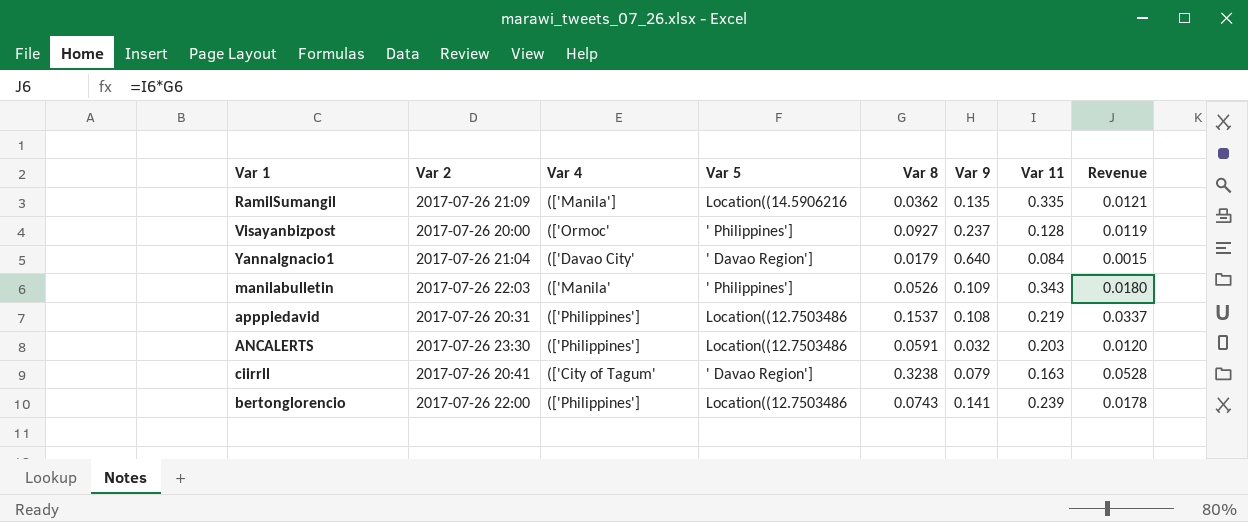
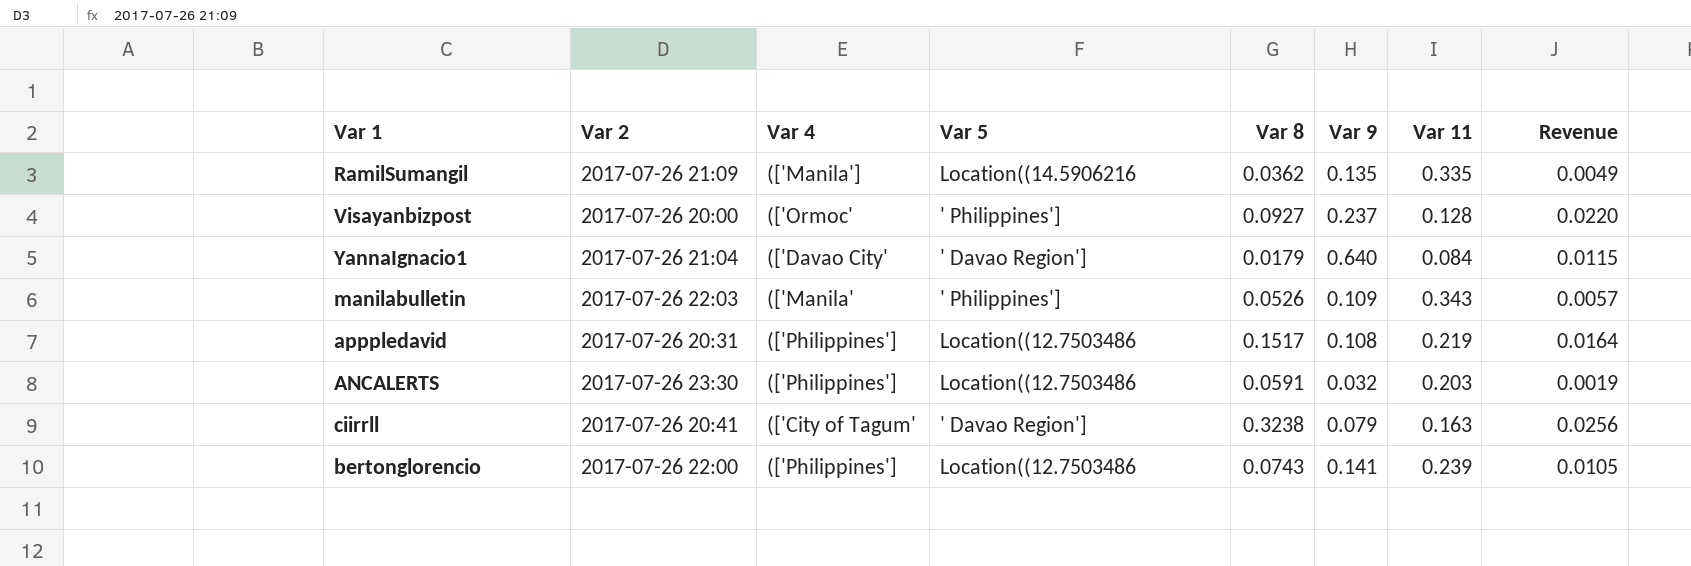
column Revenue | formula: [Var 8] * [Var 11] -> [Var 8] * [Var 9]
apppledavid | Var 8: 0.1537 -> 0.1517

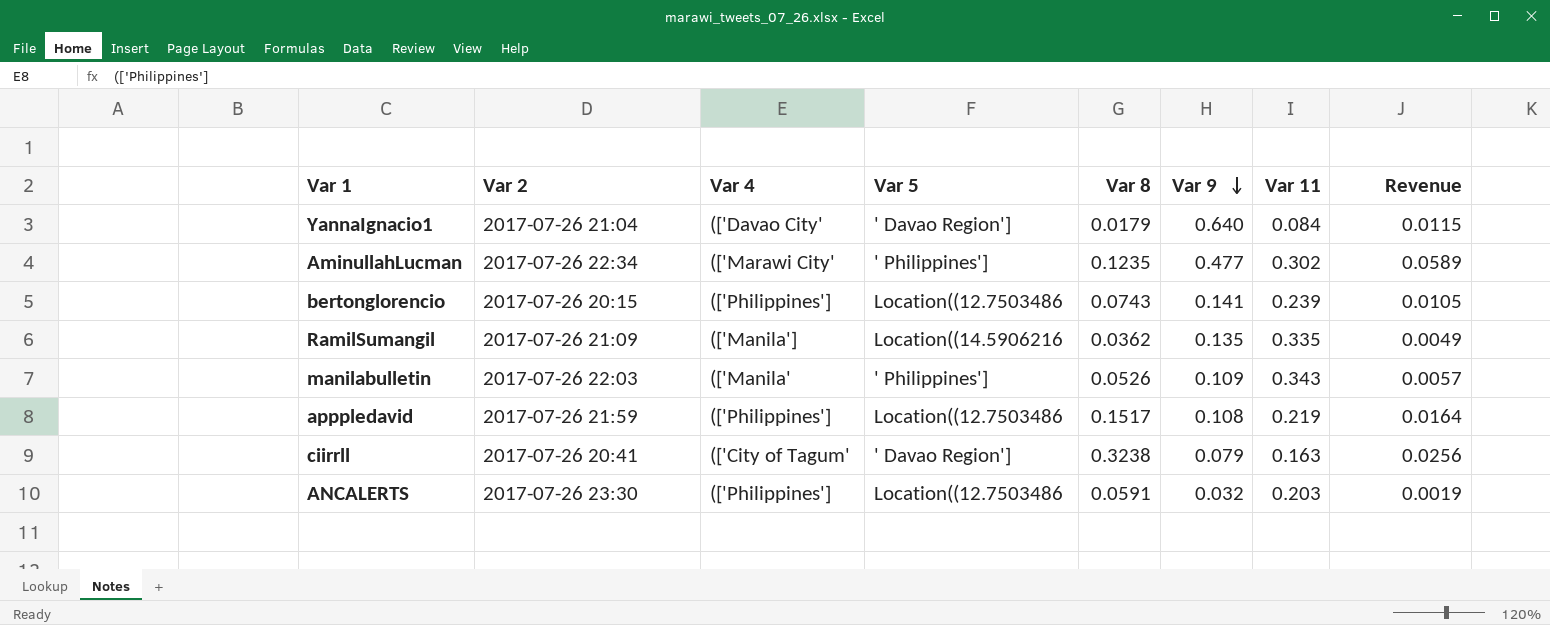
row order: none -> Var 9 descending
row Visayanbizpost: 2017-07-26 20:00 | (['Ormoc' | ' Philippines'] | 0.0927 | 0.237 | 0.128 | 0.0220 -> none
row AminullahLucman: none -> 2017-07-26 22:34 | (['Marawi City' | ' Philippines'] | 0.1235 | 0.477 | 0.302 | 0.0589
bertonglorencio | Var 2: 2017-07-26 22:00 -> 2017-07-26 20:15
apppledavid | Var 2: 2017-07-26 20:31 -> 2017-07-26 21:59

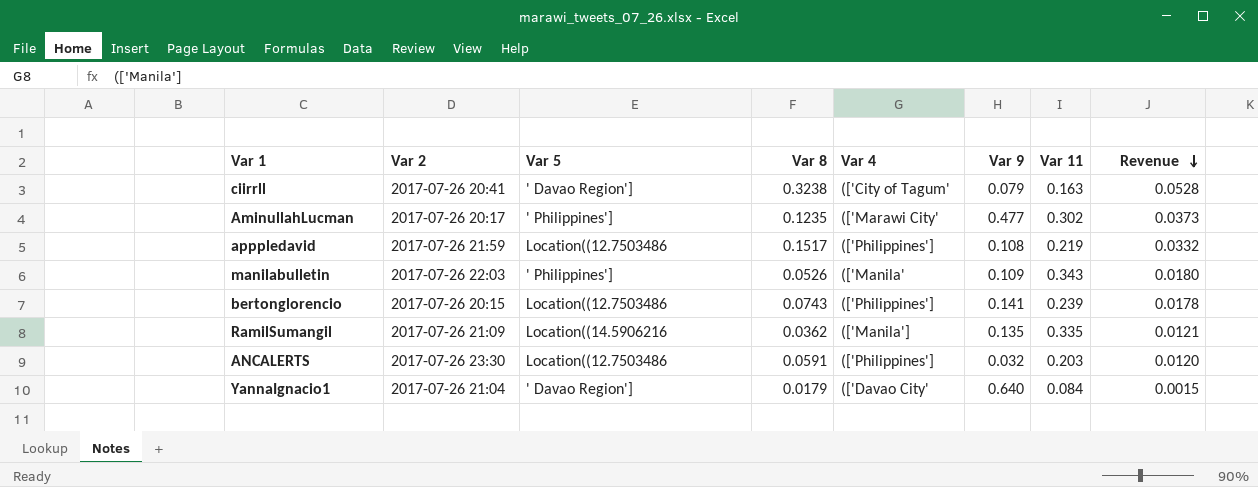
row order: Var 9 descending -> Revenue descending
column Var 4 | position: 3 -> 5
column Revenue | formula: [Var 8] * [Var 9] -> [Var 8] * [Var 11]
AminullahLucman | Var 2: 2017-07-26 22:34 -> 2017-07-26 20:17

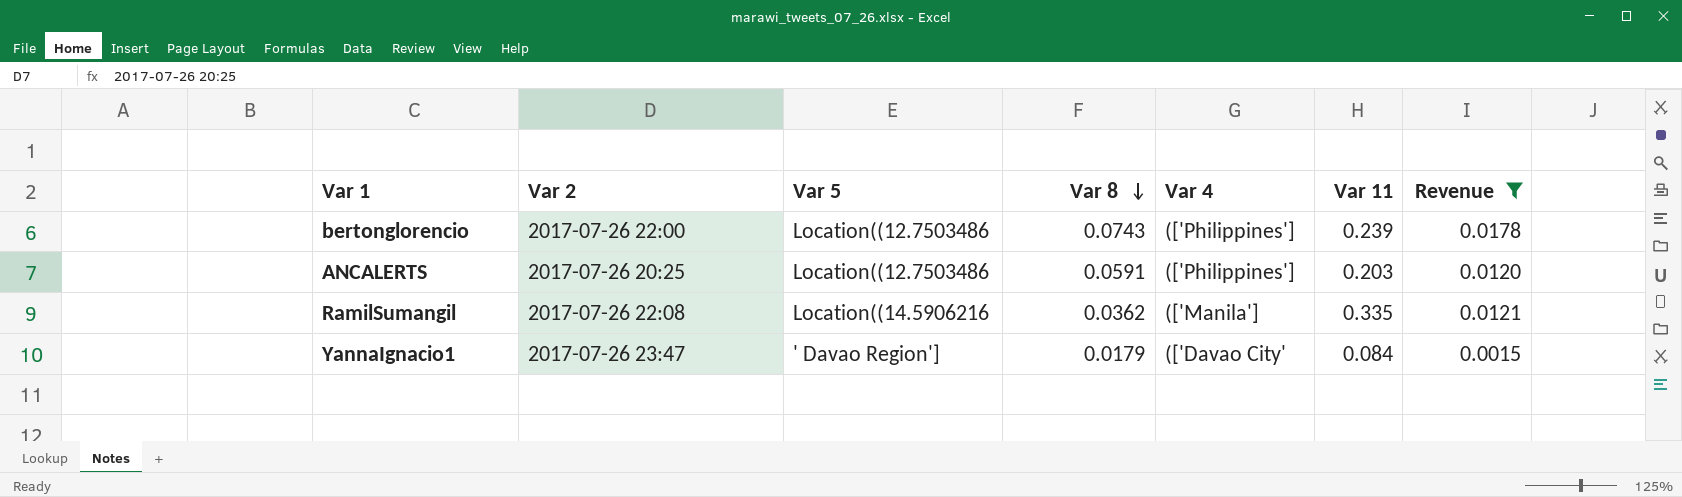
filter: none -> Revenue <= 0.0178
row order: Revenue descending -> Var 8 descending
column Var 9 | position: 6 -> none
bertonglorencio | Var 2: 2017-07-26 20:15 -> 2017-07-26 22:00
ANCALERTS | Var 2: 2017-07-26 23:30 -> 2017-07-26 20:25
RamilSumangil | Var 2: 2017-07-26 21:09 -> 2017-07-26 22:08
YannaIgnacio1 | Var 2: 2017-07-26 21:04 -> 2017-07-26 23:47

